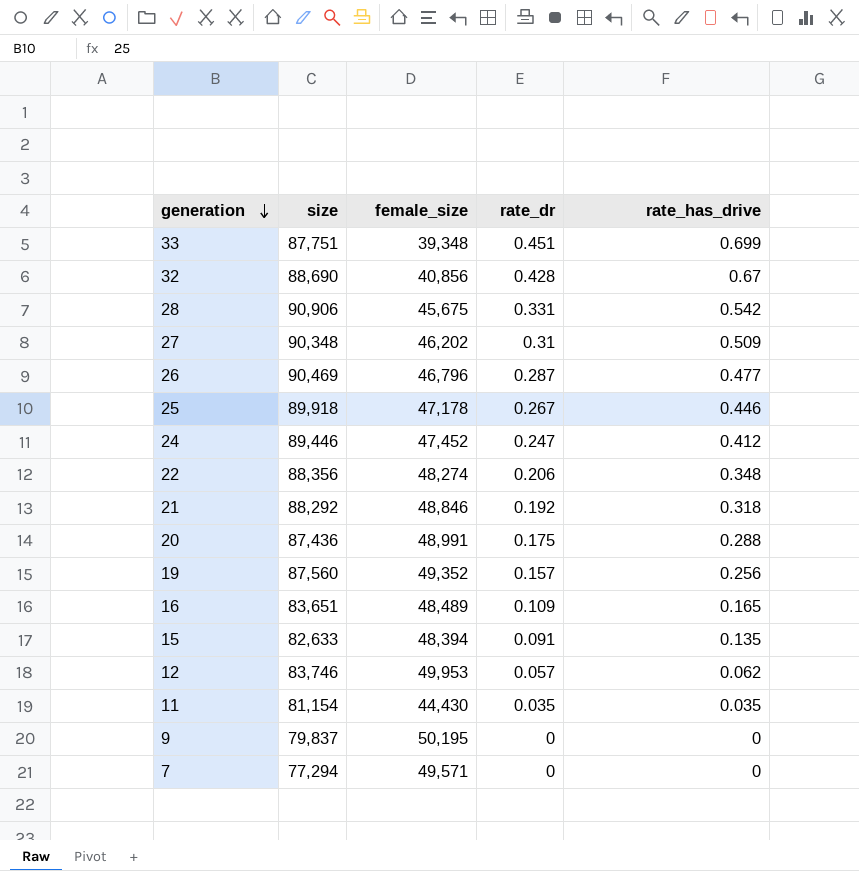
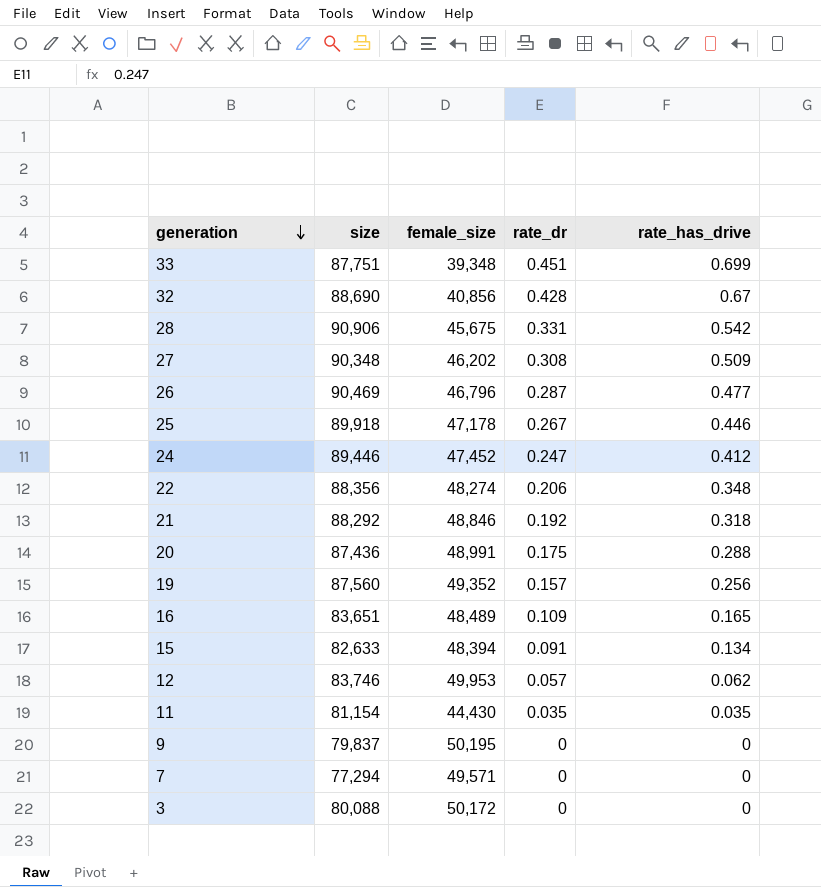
27 | rate_dr: 0.31 -> 0.308
15 | rate_has_drive: 0.135 -> 0.134
row 3: none -> 80,088 | 50,172 | 0 | 0

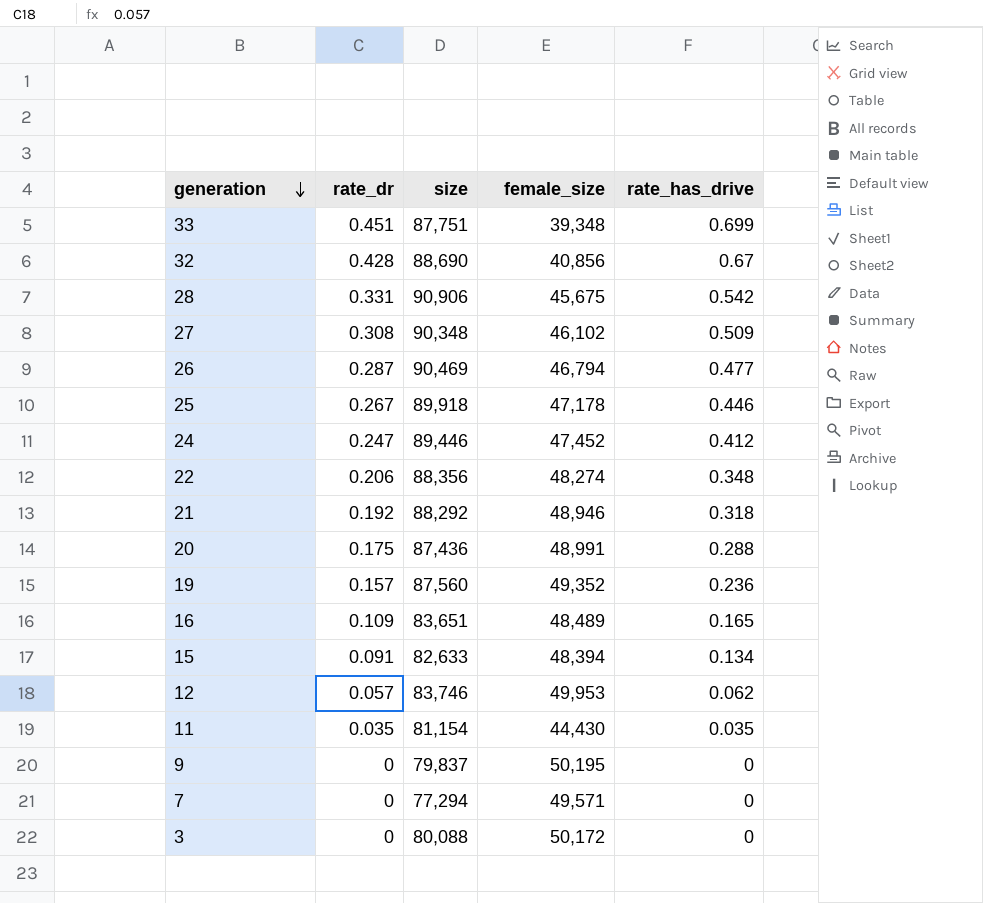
column rate_dr | position: 4 -> 2
27 | female_size: 46,202 -> 46,102
26 | female_size: 46,796 -> 46,794
21 | female_size: 48,846 -> 48,946
19 | rate_has_drive: 0.256 -> 0.236

